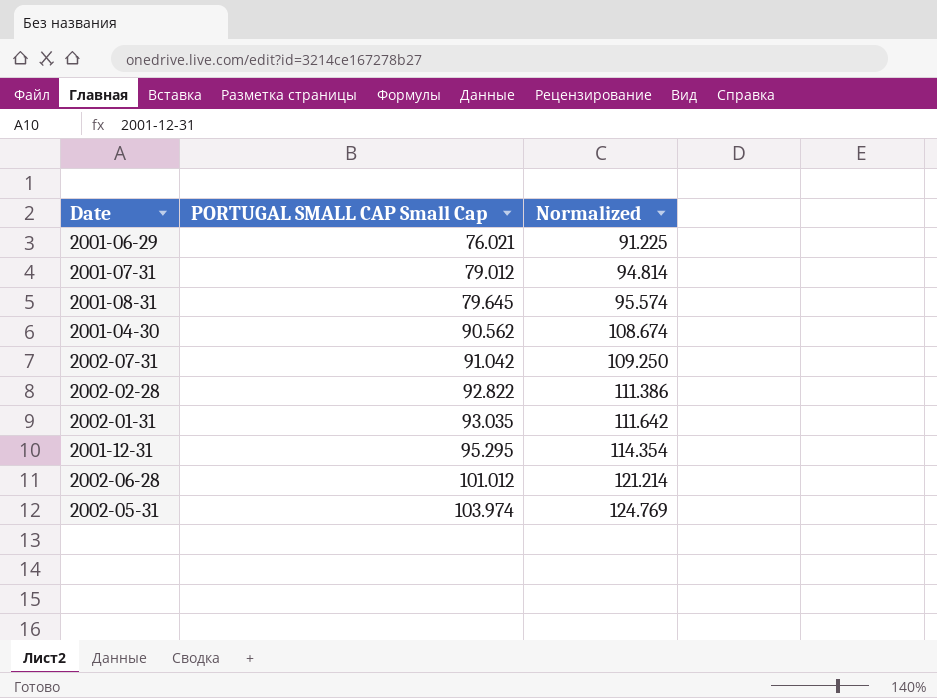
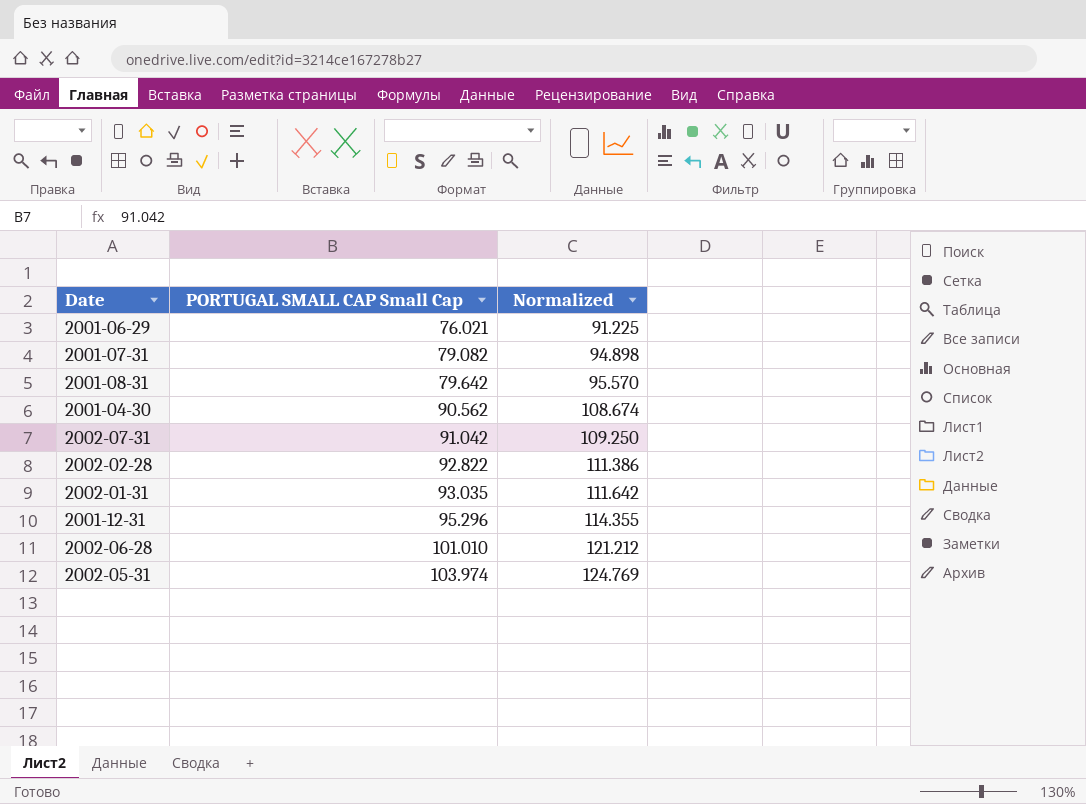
2001-07-31 | PORTUGAL SMALL CAP Small Cap: 79.012 -> 79.082
2001-07-31 | Normalized: 94.814 -> 94.898
2001-08-31 | PORTUGAL SMALL CAP Small Cap: 79.645 -> 79.642
2001-08-31 | Normalized: 95.574 -> 95.570
2001-12-31 | PORTUGAL SMALL CAP Small Cap: 95.295 -> 95.296
2001-12-31 | Normalized: 114.354 -> 114.355
2002-06-28 | PORTUGAL SMALL CAP Small Cap: 101.012 -> 101.010
2002-06-28 | Normalized: 121.214 -> 121.212

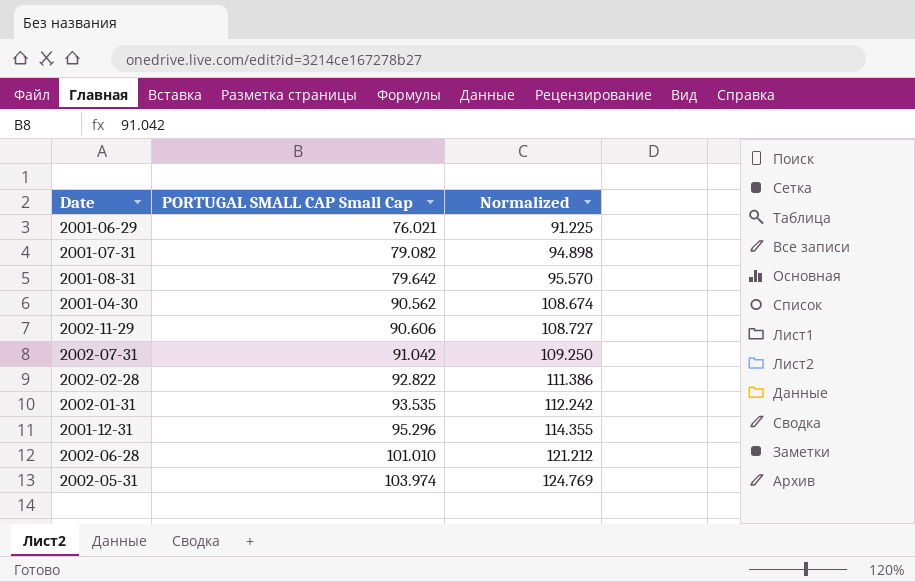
row 2002-11-29: none -> 90.606 | 108.727
2002-01-31 | PORTUGAL SMALL CAP Small Cap: 93.035 -> 93.535
2002-01-31 | Normalized: 111.642 -> 112.242

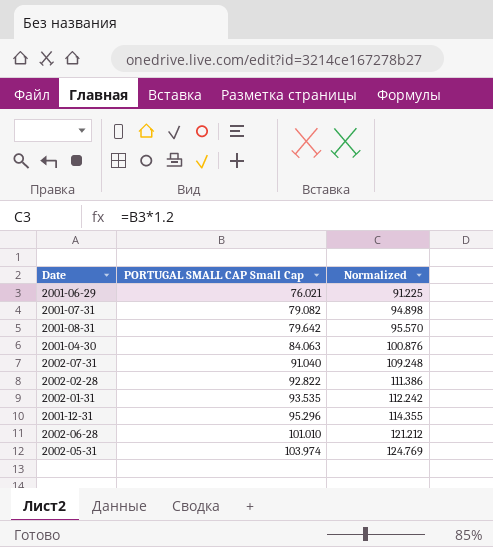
row 2002-11-29: 90.606 | 108.727 -> none
2001-04-30 | PORTUGAL SMALL CAP Small Cap: 90.562 -> 84.063
2001-04-30 | Normalized: 108.674 -> 100.876
2002-07-31 | PORTUGAL SMALL CAP Small Cap: 91.042 -> 91.040
2002-07-31 | Normalized: 109.250 -> 109.248

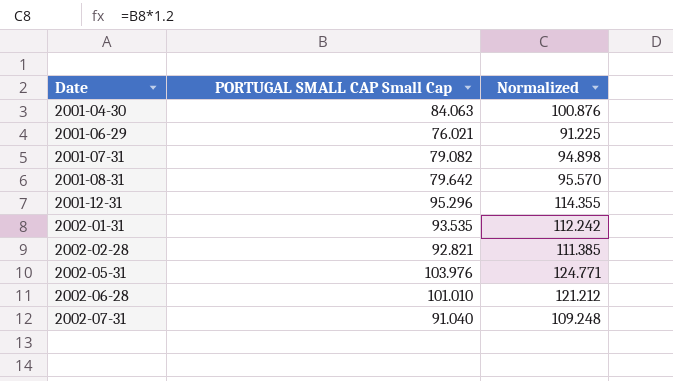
row order: PORTUGAL SMALL CAP Small Cap ascending -> Date ascending
2002-02-28 | PORTUGAL SMALL CAP Small Cap: 92.822 -> 92.821
2002-02-28 | Normalized: 111.386 -> 111.385
2002-05-31 | PORTUGAL SMALL CAP Small Cap: 103.974 -> 103.976
2002-05-31 | Normalized: 124.769 -> 124.771

